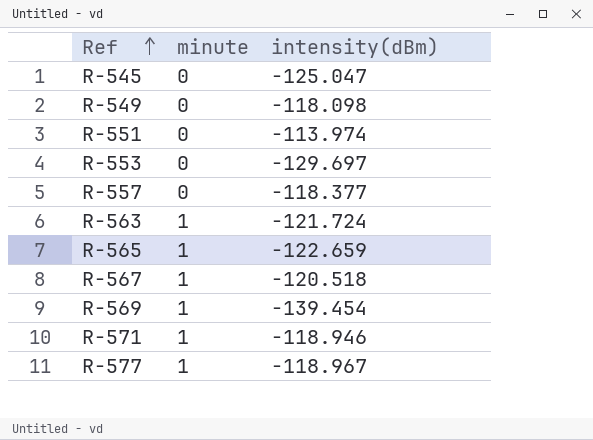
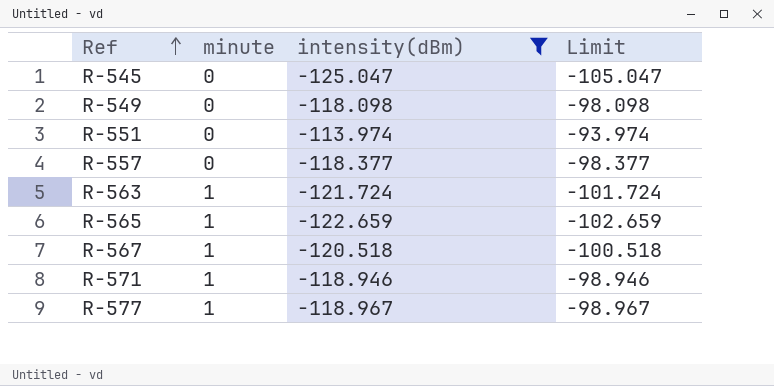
filter: none -> intensity(dBm) >= -125.047
column Limit | formula: none -> [intensity(dBm)] + 20

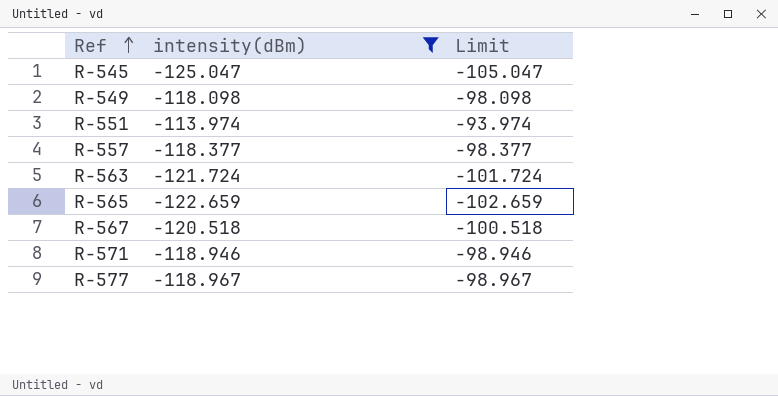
column minute | position: 2 -> none

